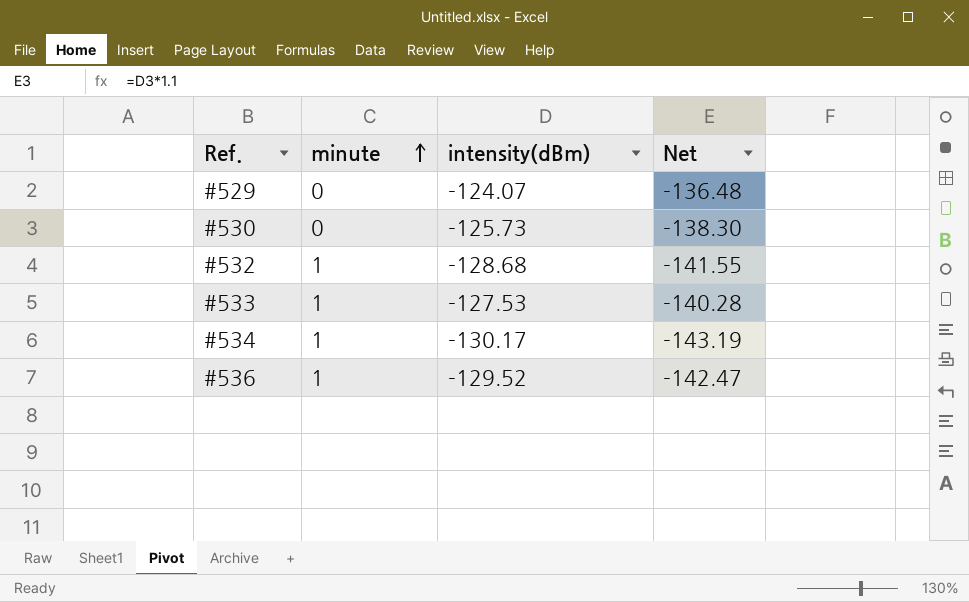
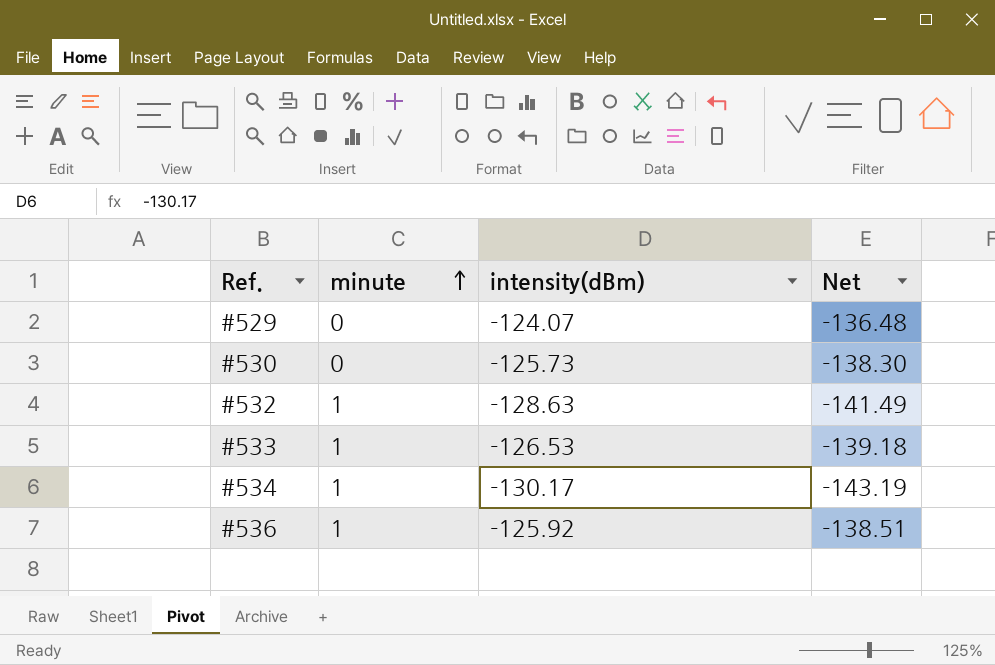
#532 | intensity(dBm): -128.68 -> -128.63
#532 | Net: -141.55 -> -141.49
#533 | intensity(dBm): -127.53 -> -126.53
#533 | Net: -140.28 -> -139.18
#536 | intensity(dBm): -129.52 -> -125.92
#536 | Net: -142.47 -> -138.51

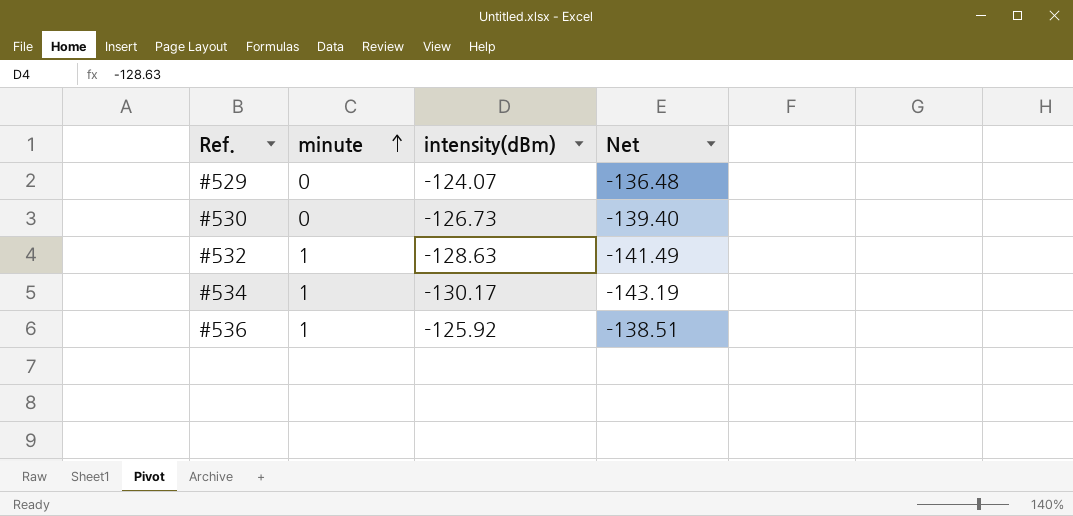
row #533: 1 | -126.53 | -139.18 -> none
#530 | intensity(dBm): -125.73 -> -126.73
#530 | Net: -138.30 -> -139.40

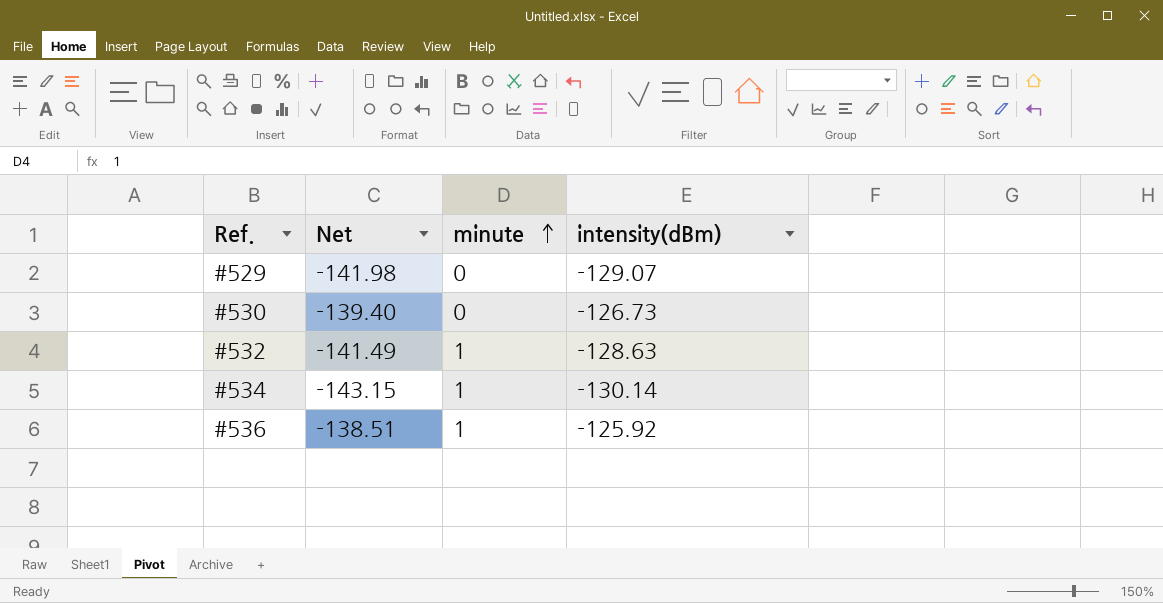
column Net | position: 4 -> 2
#529 | Net: -136.48 -> -141.98
#529 | intensity(dBm): -124.07 -> -129.07
#534 | Net: -143.19 -> -143.15
#534 | intensity(dBm): -130.17 -> -130.14

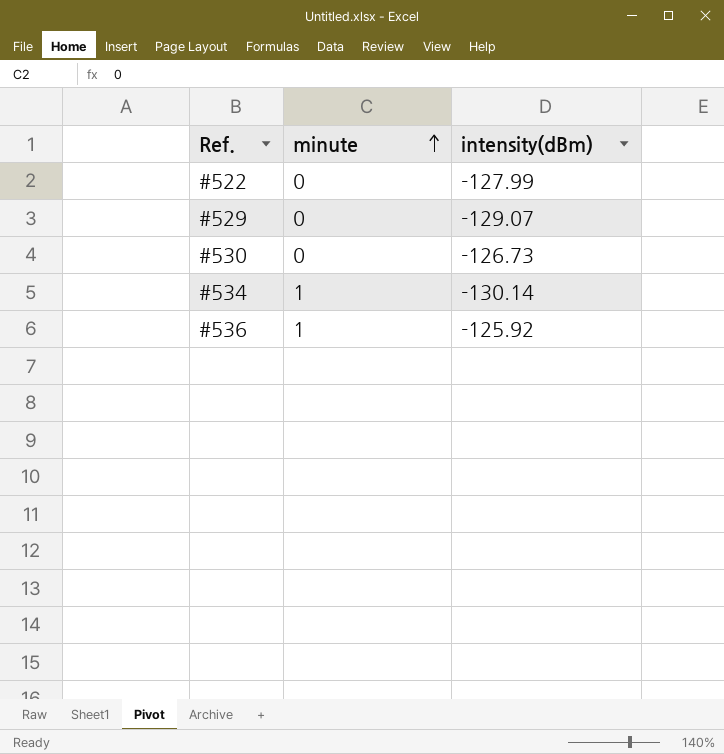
column Net | formula: [intensity(dBm)] * 1.1 -> none
row #532: -141.49 | 1 | -128.63 -> none
row #522: none -> 0 | -127.99

